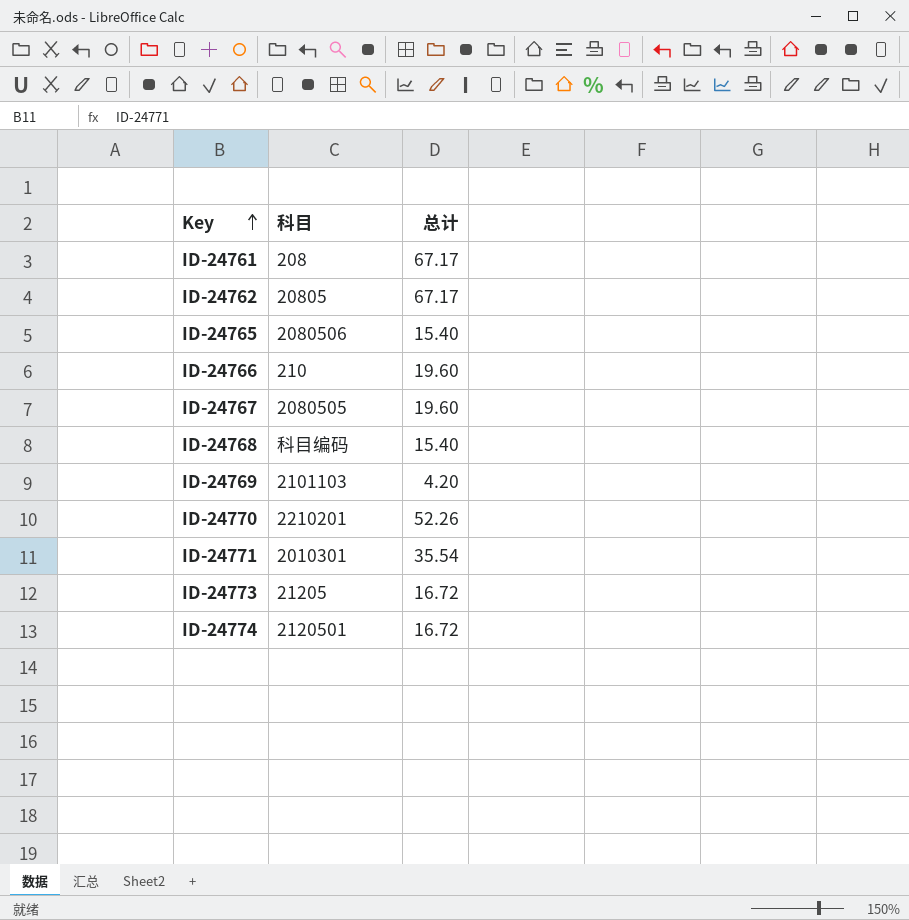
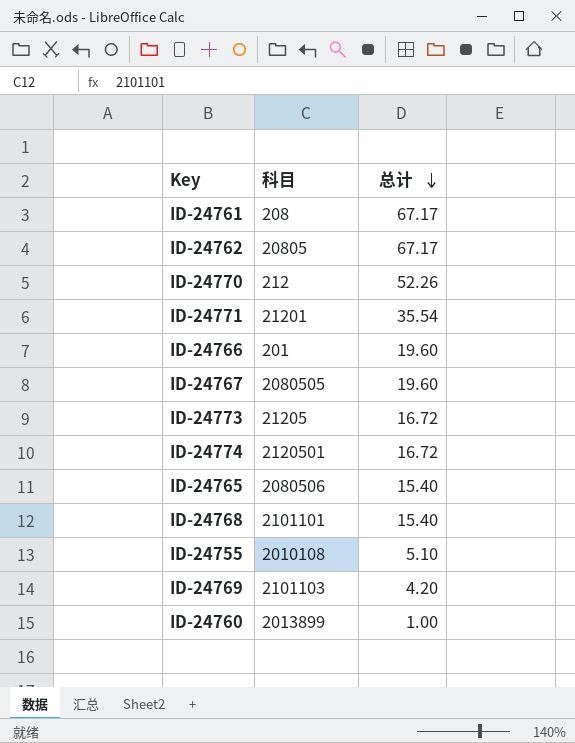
row order: Key ascending -> 总计 descending
ID-24770 | 科目: 2210201 -> 212
ID-24771 | 科目: 2010301 -> 21201
ID-24766 | 科目: 210 -> 201
ID-24768 | 科目: 科目编码 -> 2101101
row ID-24755: none -> 2010108 | 5.10
row ID-24760: none -> 2013899 | 1.00

